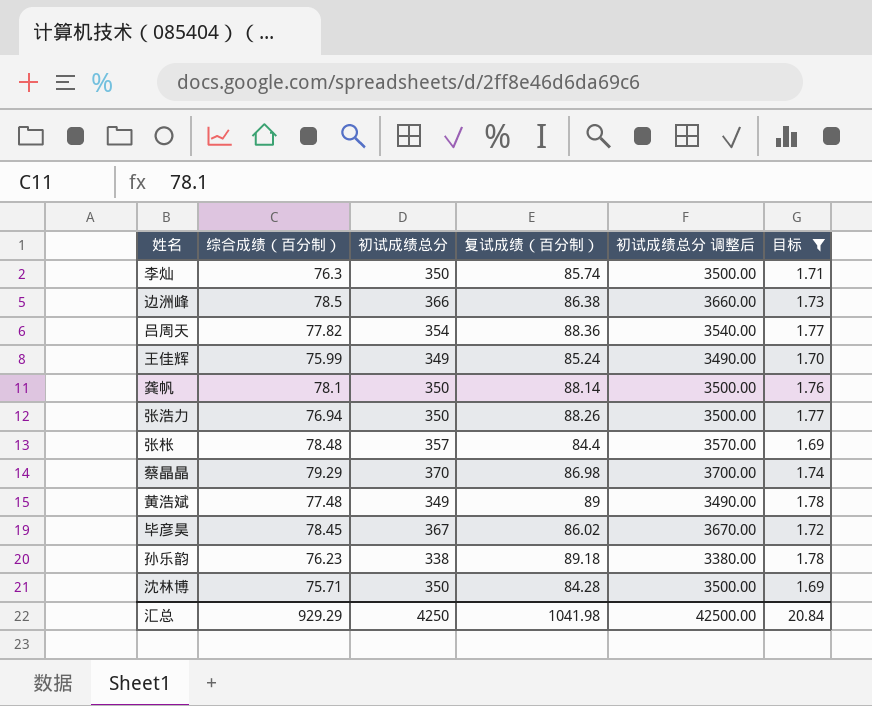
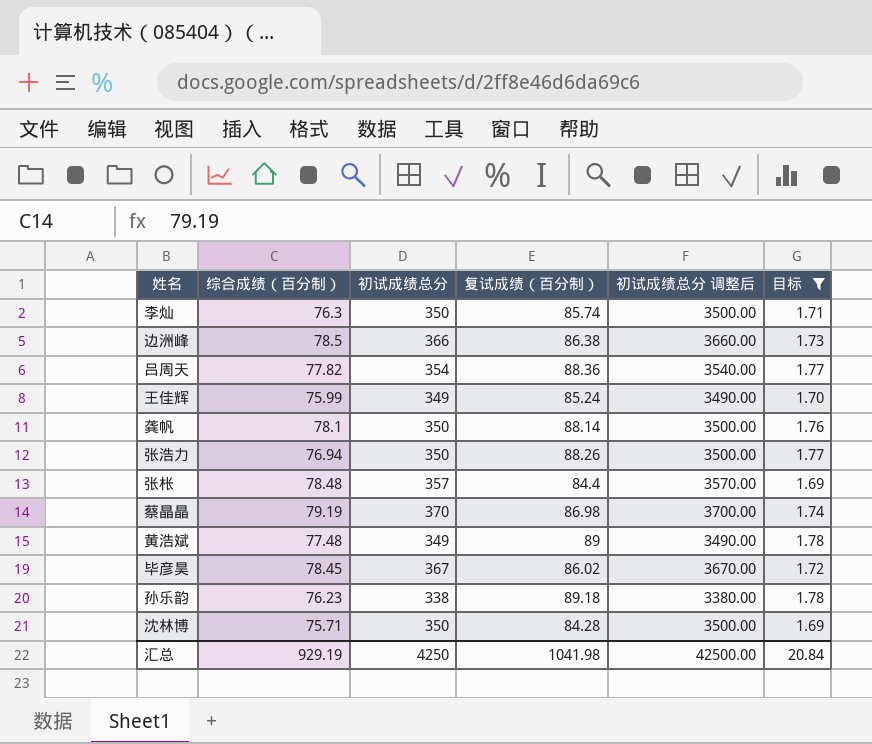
蔡晶晶 | 综合成绩（百分制）: 79.29 -> 79.19
汇总 | 综合成绩（百分制）: 929.29 -> 929.19

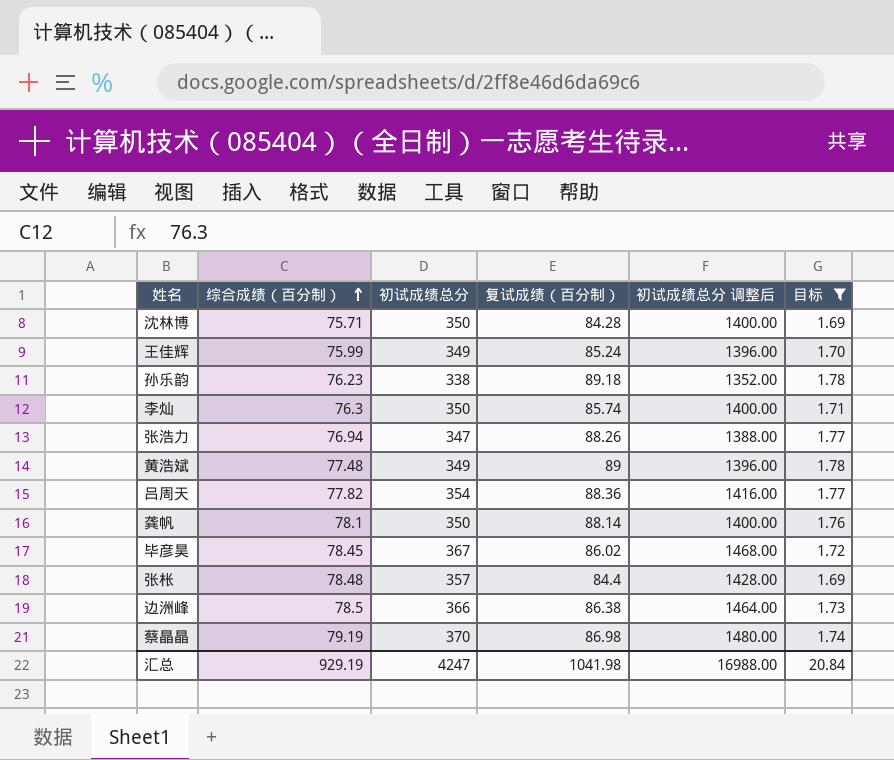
row order: none -> 综合成绩（百分制） ascending
column 初试成绩总分 调整后 | formula: [初试成绩总分] * 10 -> [初试成绩总分] * 4
张浩力 | 初试成绩总分: 350 -> 347
汇总 | 初试成绩总分: 4250 -> 4247
汇总 | 初试成绩总分 调整后: 42500.00 -> 16988.00

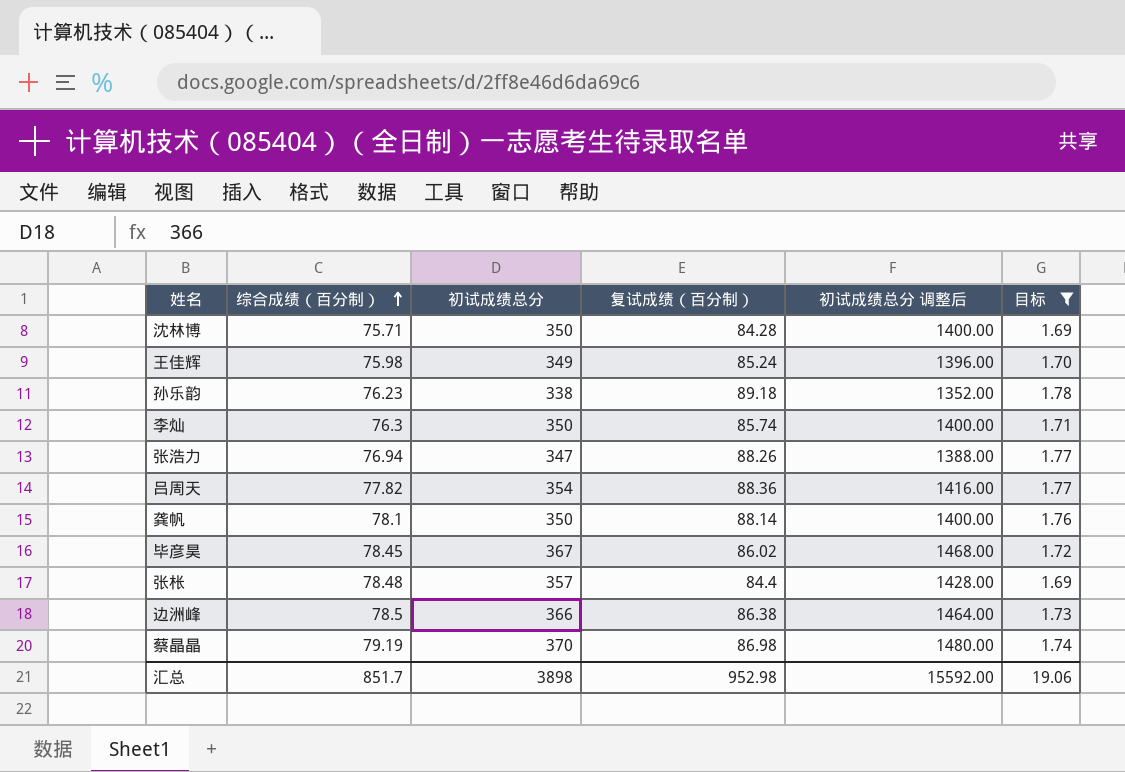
row 黄浩斌: 77.48 | 349 | 89 | 1396.00 | 1.78 -> none
王佳辉 | 综合成绩（百分制）: 75.99 -> 75.98
汇总 | 综合成绩（百分制）: 929.19 -> 851.7
汇总 | 初试成绩总分: 4247 -> 3898
汇总 | 复试成绩（百分制）: 1041.98 -> 952.98
汇总 | 初试成绩总分 调整后: 16988.00 -> 15592.00
汇总 | 目标: 20.84 -> 19.06

